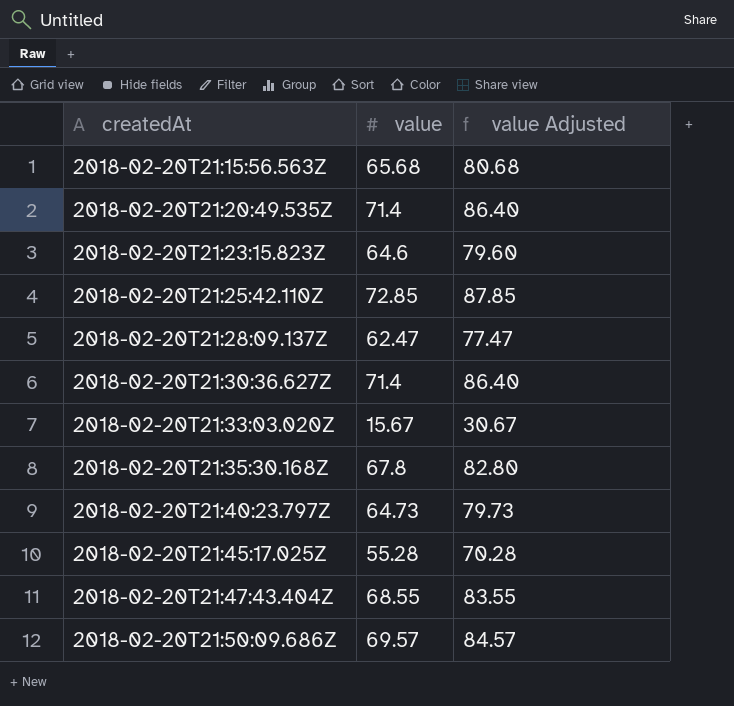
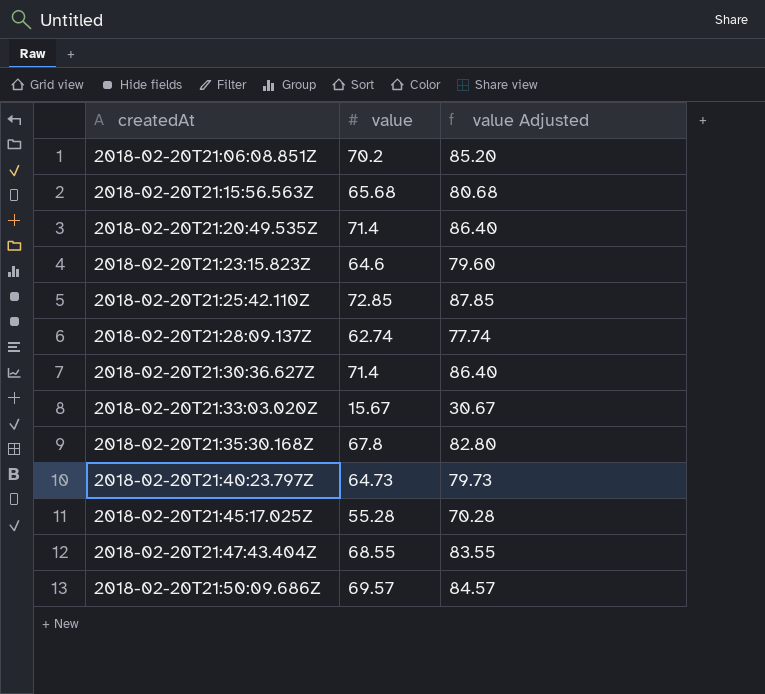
row 2018-02-20T21:06:08.851Z: none -> 70.2 | 85.20
2018-02-20T21:28:09.137Z | value: 62.47 -> 62.74
2018-02-20T21:28:09.137Z | value Adjusted: 77.47 -> 77.74

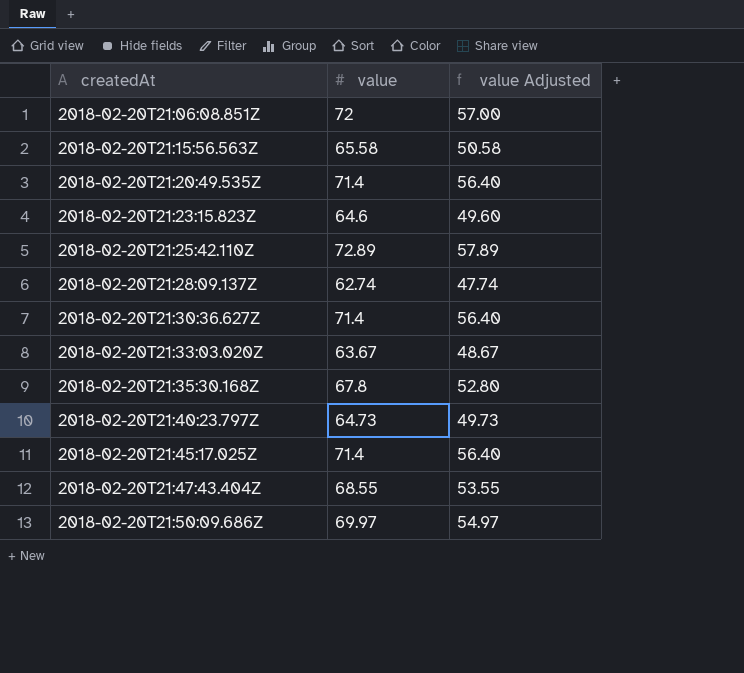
column value Adjusted | formula: [value] + 15 -> [value] - 15
2018-02-20T21:06:08.851Z | value: 70.2 -> 72
2018-02-20T21:15:56.563Z | value: 65.68 -> 65.58
2018-02-20T21:25:42.110Z | value: 72.85 -> 72.89
2018-02-20T21:33:03.020Z | value: 15.67 -> 63.67
2018-02-20T21:45:17.025Z | value: 55.28 -> 71.4
2018-02-20T21:50:09.686Z | value: 69.57 -> 69.97

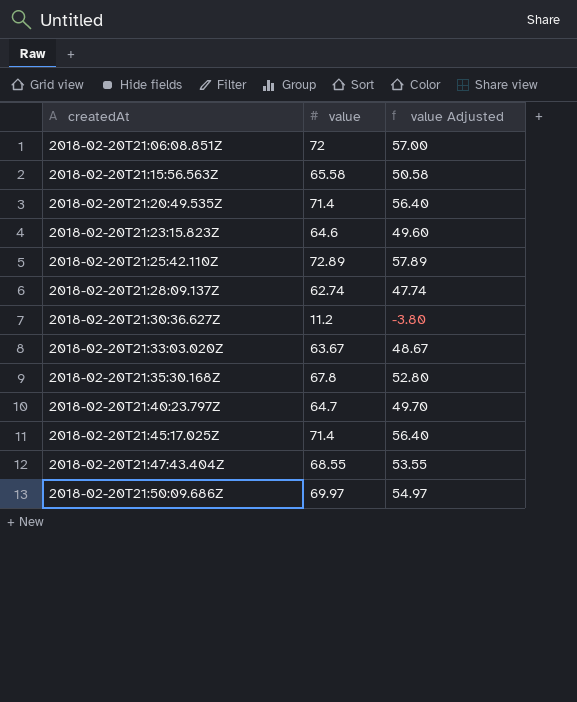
2018-02-20T21:30:36.627Z | value: 71.4 -> 11.2
2018-02-20T21:30:36.627Z | value Adjusted: 56.40 -> -3.80
2018-02-20T21:40:23.797Z | value: 64.73 -> 64.7
2018-02-20T21:40:23.797Z | value Adjusted: 49.73 -> 49.70

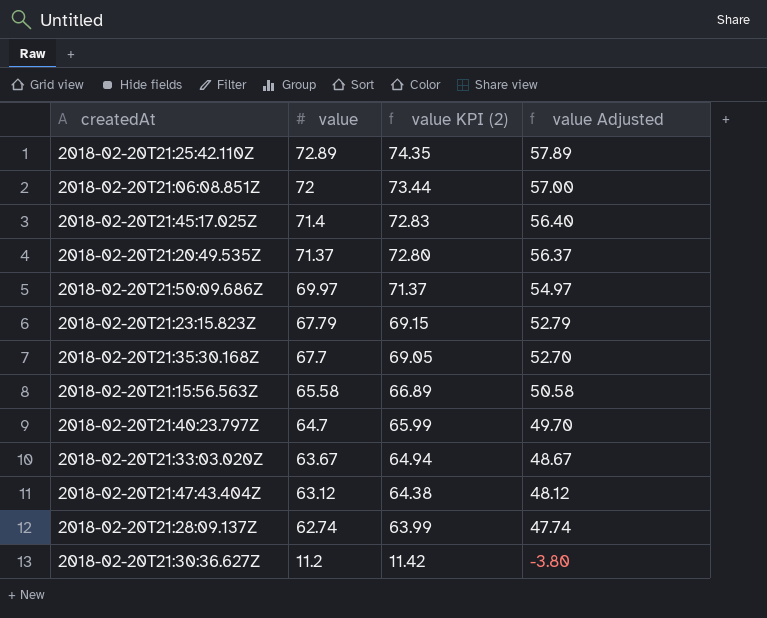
row order: createdAt ascending -> value descending
column value KPI (2) | formula: none -> [value] * 1.02
2018-02-20T21:20:49.535Z | value: 71.4 -> 71.37
2018-02-20T21:20:49.535Z | value Adjusted: 56.40 -> 56.37
2018-02-20T21:23:15.823Z | value: 64.6 -> 67.79
2018-02-20T21:23:15.823Z | value Adjusted: 49.60 -> 52.79
2018-02-20T21:35:30.168Z | value: 67.8 -> 67.7
2018-02-20T21:35:30.168Z | value Adjusted: 52.80 -> 52.70
2018-02-20T21:47:43.404Z | value: 68.55 -> 63.12
2018-02-20T21:47:43.404Z | value Adjusted: 53.55 -> 48.12

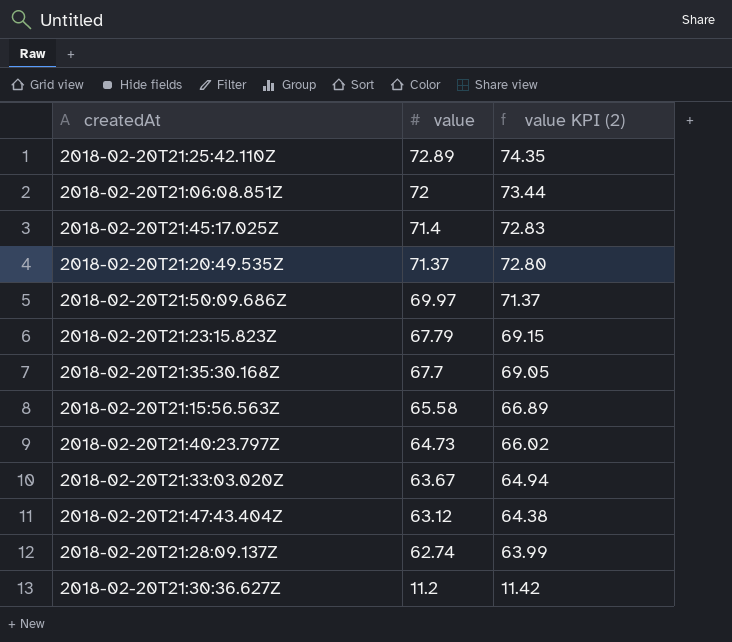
column value Adjusted | formula: [value] - 15 -> none
2018-02-20T21:40:23.797Z | value: 64.7 -> 64.73
2018-02-20T21:40:23.797Z | value KPI (2): 65.99 -> 66.02

